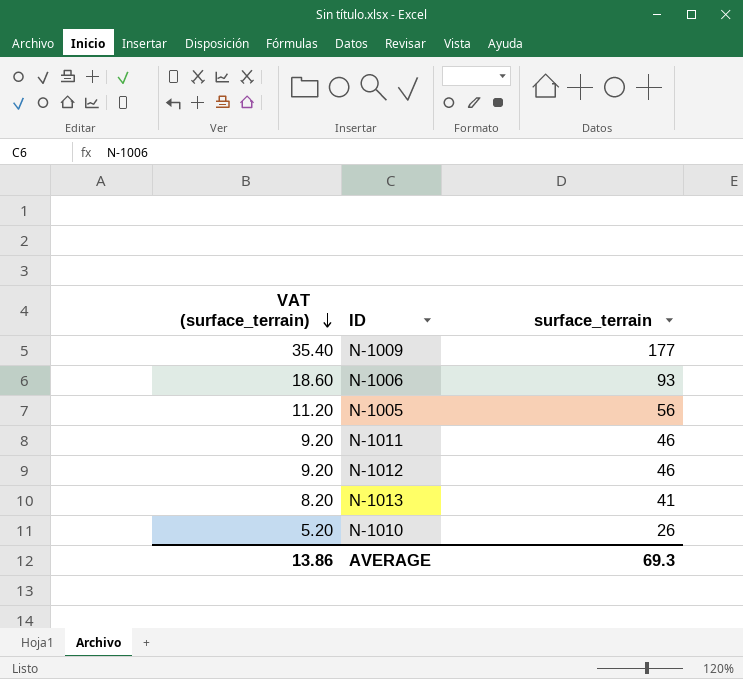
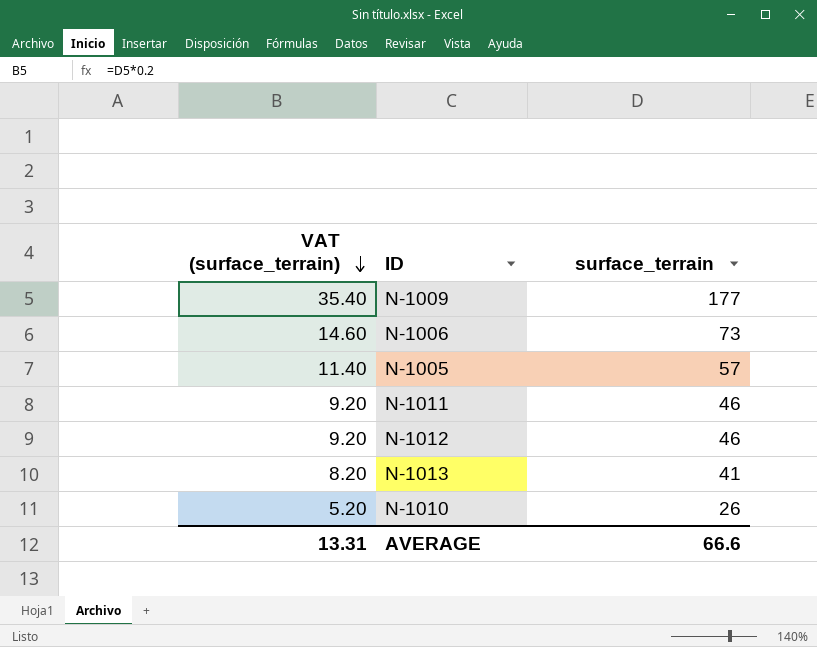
N-1006 | VAT (surface_terrain): 18.60 -> 14.60
N-1006 | surface_terrain: 93 -> 73
N-1005 | VAT (surface_terrain): 11.20 -> 11.40
N-1005 | surface_terrain: 56 -> 57
AVERAGE | VAT (surface_terrain): 13.86 -> 13.31
AVERAGE | surface_terrain: 69.3 -> 66.6

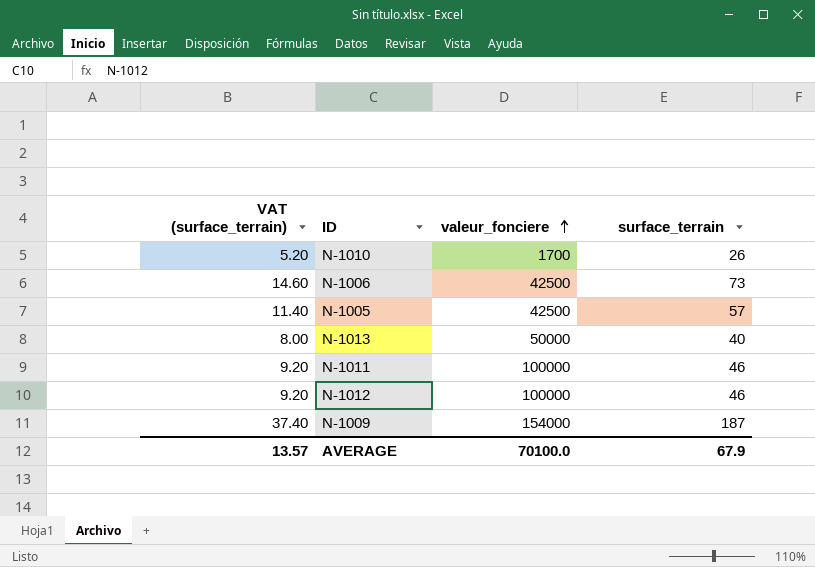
row order: VAT (surface_terrain) descending -> valeur_fonciere ascending
column valeur_fonciere | position: none -> 3
N-1013 | VAT (surface_terrain): 8.20 -> 8.00
N-1013 | surface_terrain: 41 -> 40
N-1009 | VAT (surface_terrain): 35.40 -> 37.40
N-1009 | surface_terrain: 177 -> 187
AVERAGE | VAT (surface_terrain): 13.31 -> 13.57
AVERAGE | surface_terrain: 66.6 -> 67.9

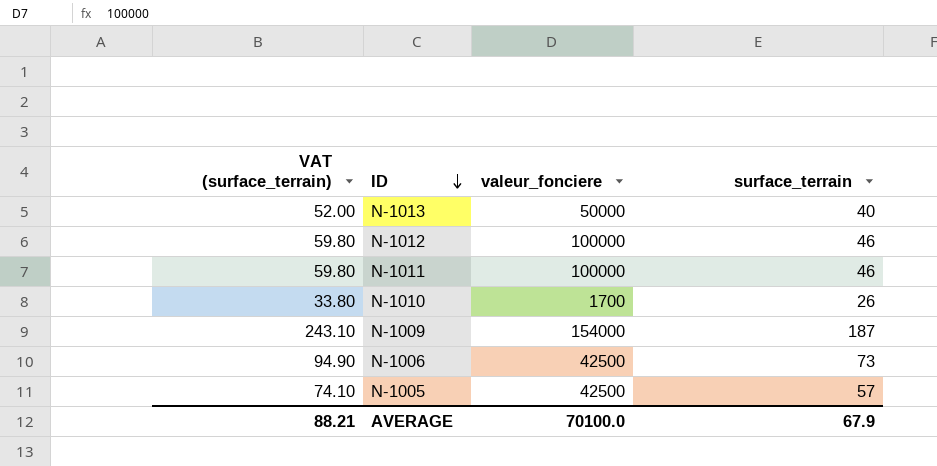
row order: valeur_fonciere ascending -> ID descending
column VAT (surface_terrain) | formula: [surface_terrain] * 0.2 -> [surface_terrain] * 1.3
AVERAGE | VAT (surface_terrain): 13.57 -> 88.21

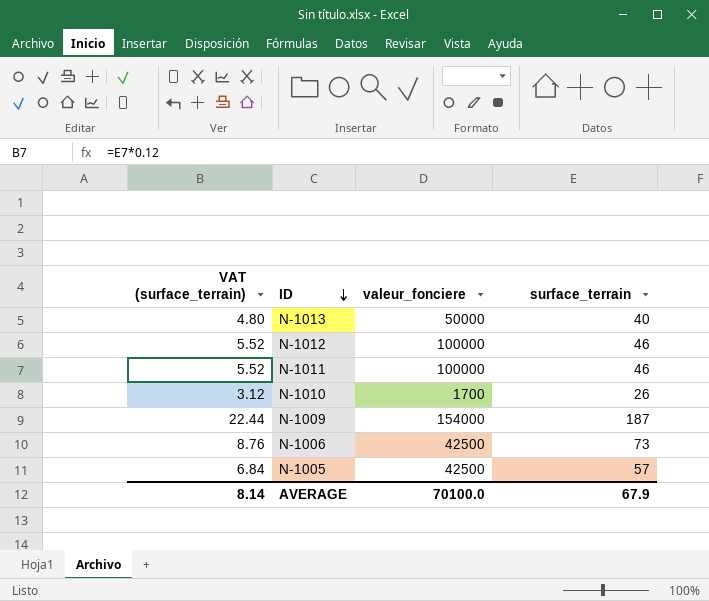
column VAT (surface_terrain) | formula: [surface_terrain] * 1.3 -> [surface_terrain] * 0.12
AVERAGE | VAT (surface_terrain): 88.21 -> 8.14

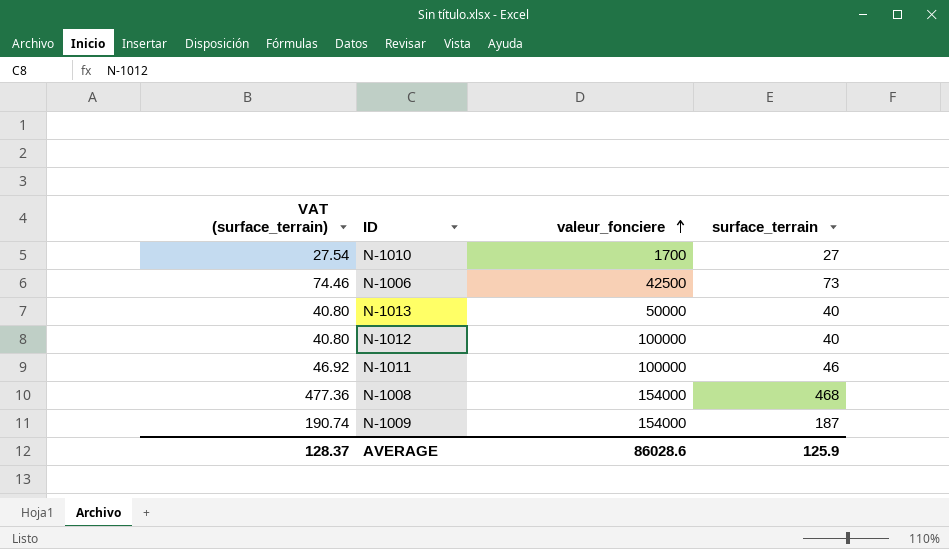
row order: ID descending -> valeur_fonciere ascending
column VAT (surface_terrain) | formula: [surface_terrain] * 0.12 -> [surface_terrain] * 1.02
row N-1005: 6.84 | 42500 | 57 -> none
N-1010 | surface_terrain: 26 -> 27
N-1012 | surface_terrain: 46 -> 40
row N-1008: none -> 477.36 | 154000 | 468
AVERAGE | VAT (surface_terrain): 8.14 -> 128.37
AVERAGE | valeur_fonciere: 70100.0 -> 86028.6
AVERAGE | surface_terrain: 67.9 -> 125.9

